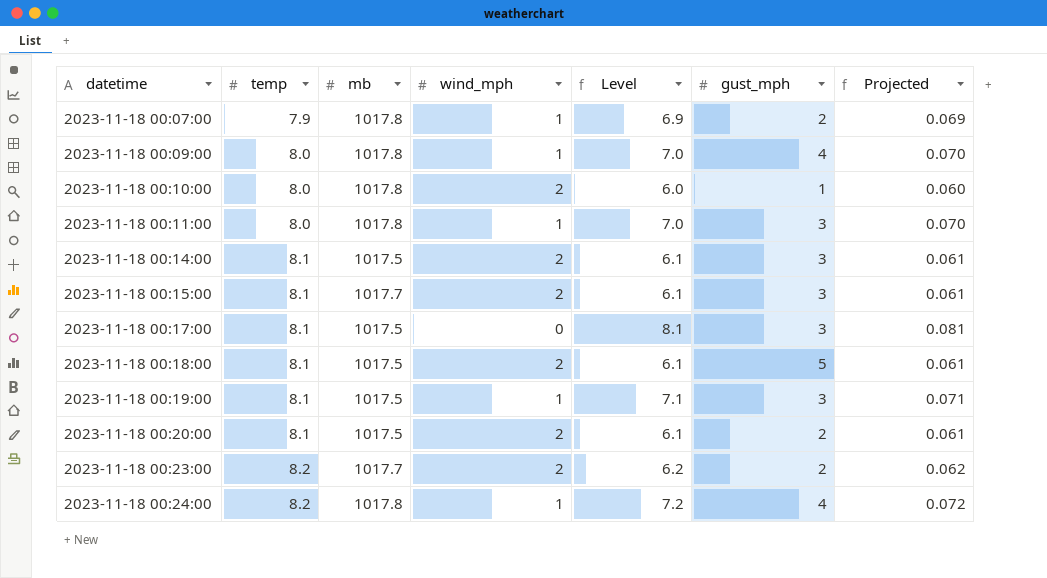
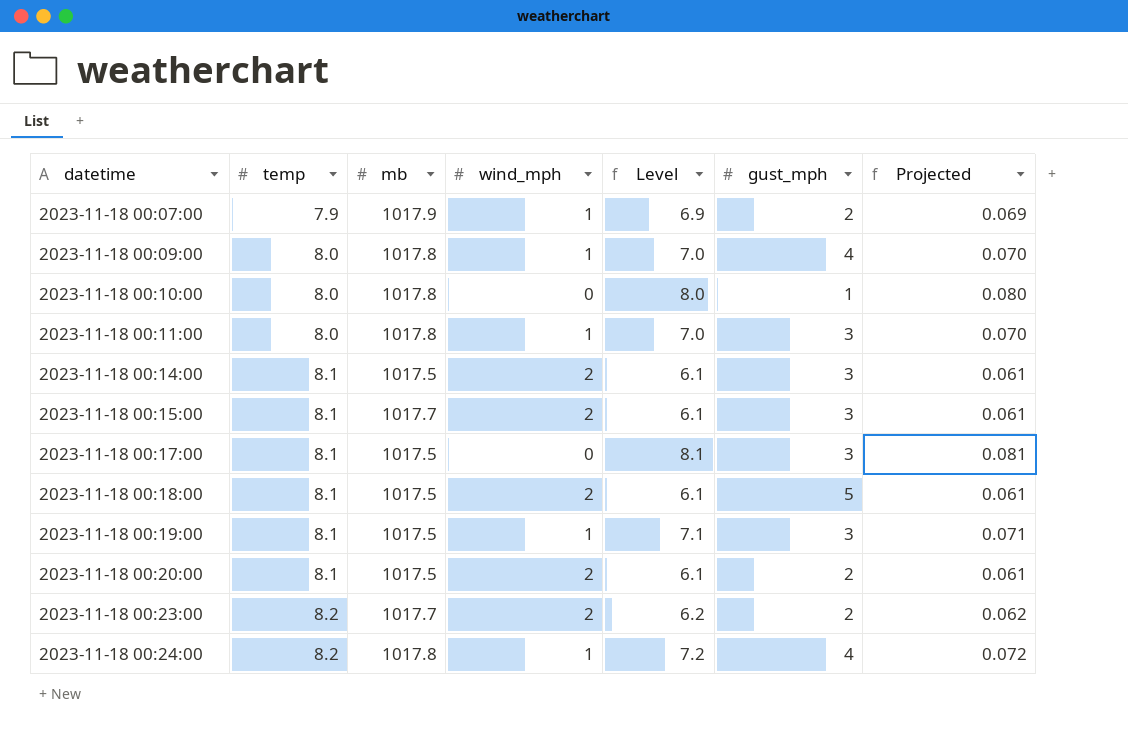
2023-11-18 00:07:00 | mb: 1017.8 -> 1017.9
2023-11-18 00:10:00 | wind_mph: 2 -> 0
2023-11-18 00:10:00 | Level: 6.0 -> 8.0
2023-11-18 00:10:00 | Projected: 0.060 -> 0.080

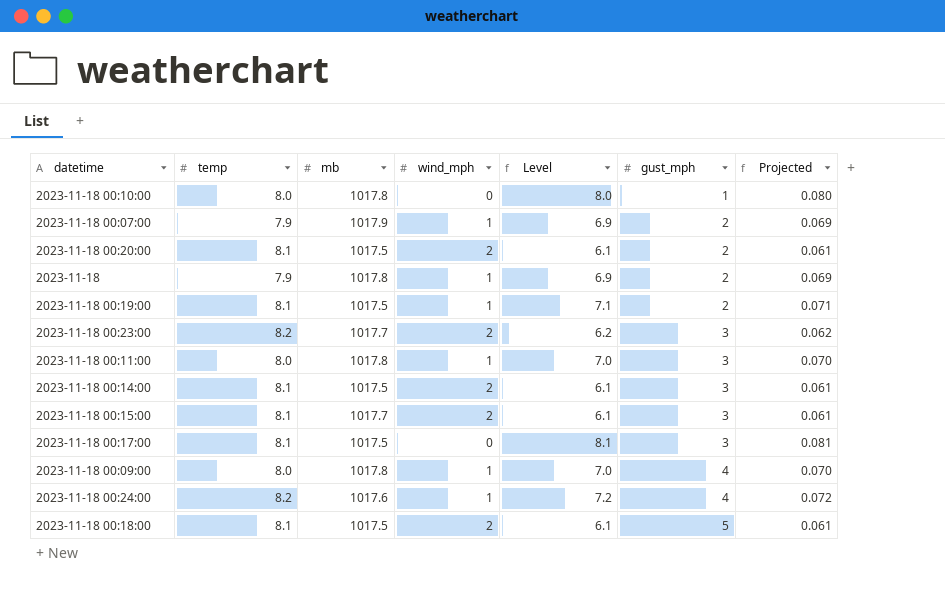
row order: datetime ascending -> gust_mph ascending
row 2023-11-18: none -> 7.9 | 1017.8 | 1 | 6.9 | 2 | 0.069
2023-11-18 00:19:00 | gust_mph: 3 -> 2
2023-11-18 00:23:00 | gust_mph: 2 -> 3
2023-11-18 00:24:00 | mb: 1017.8 -> 1017.6

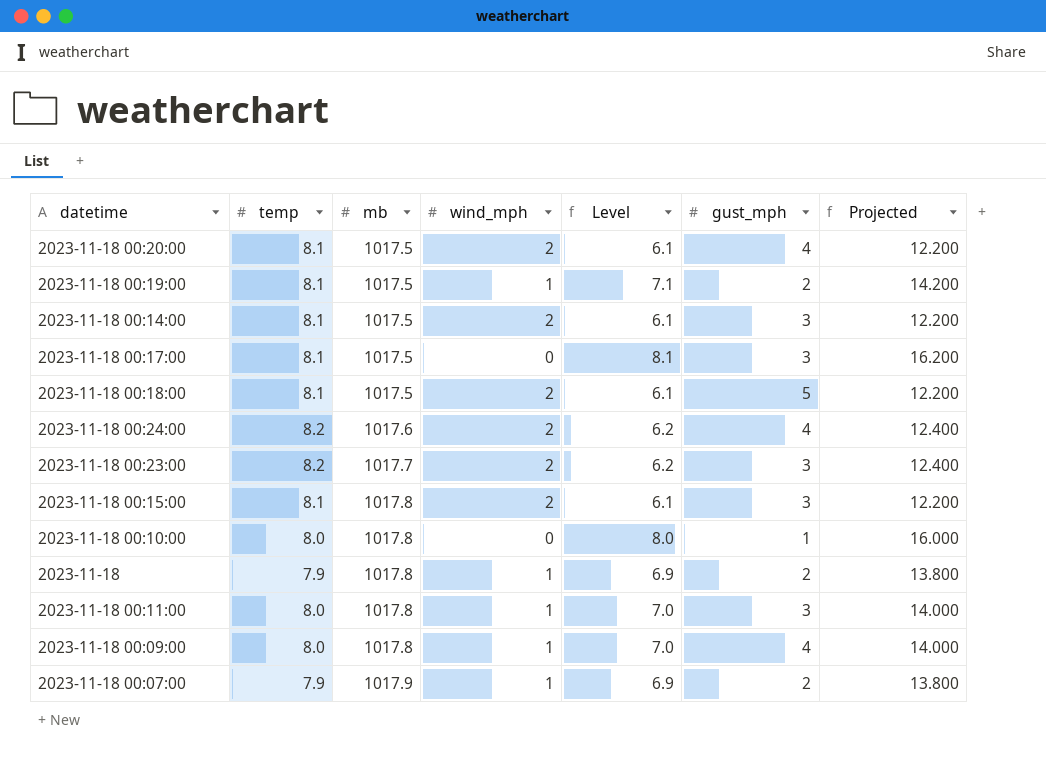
row order: gust_mph ascending -> mb ascending
column Projected | formula: [Level] * 0.01 -> [Level] * 2
2023-11-18 00:20:00 | gust_mph: 2 -> 4
2023-11-18 00:24:00 | wind_mph: 1 -> 2
2023-11-18 00:24:00 | Level: 7.2 -> 6.2
2023-11-18 00:15:00 | mb: 1017.7 -> 1017.8

